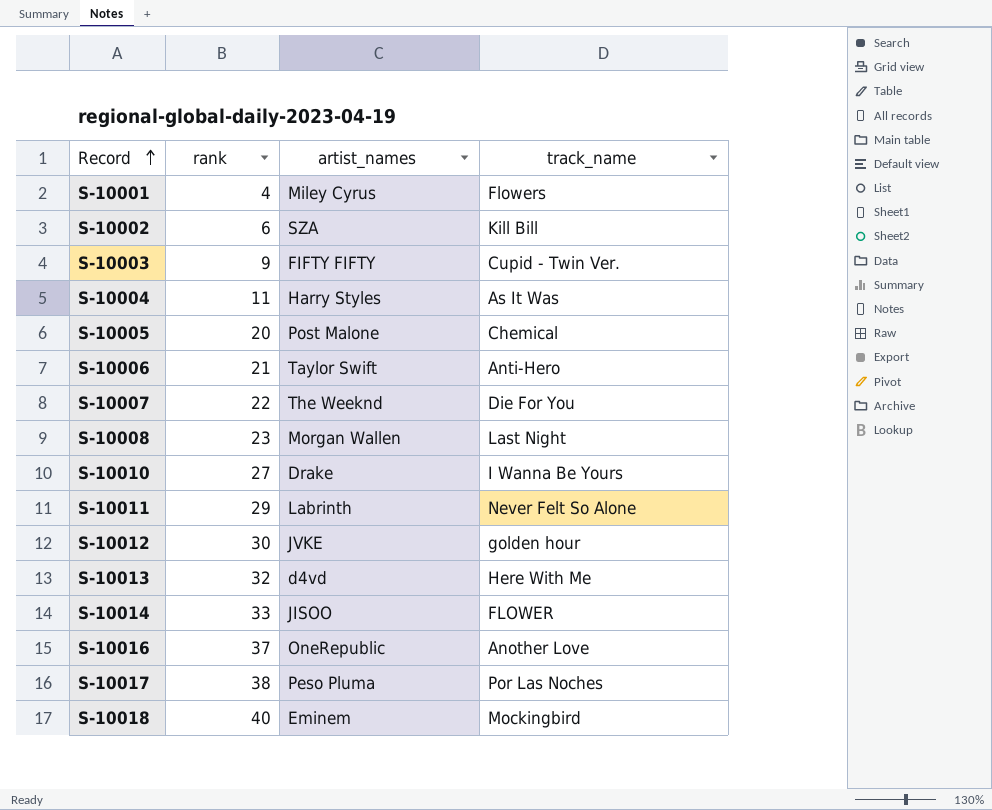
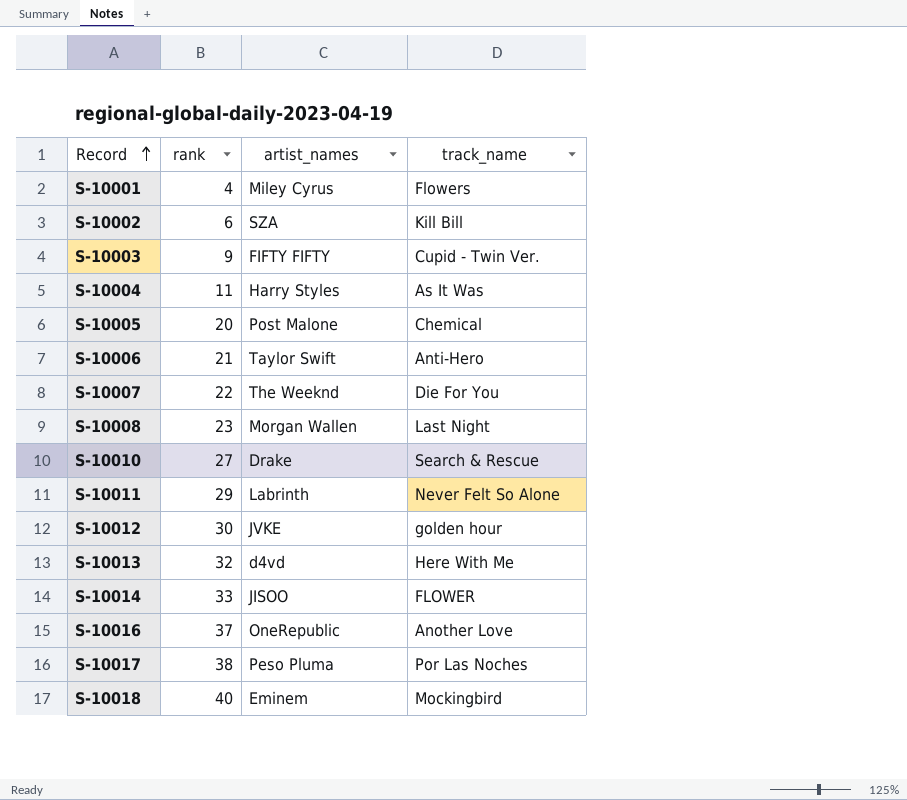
S-10010 | track_name: I Wanna Be Yours -> Search & Rescue

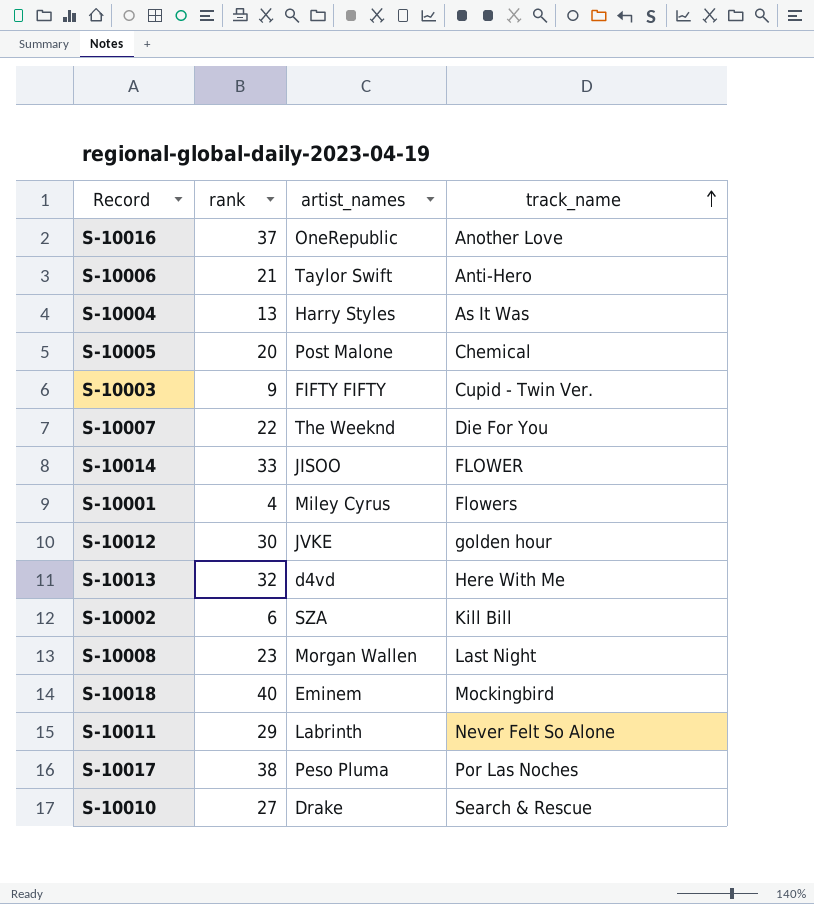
row order: Record ascending -> track_name ascending
S-10004 | rank: 11 -> 13

